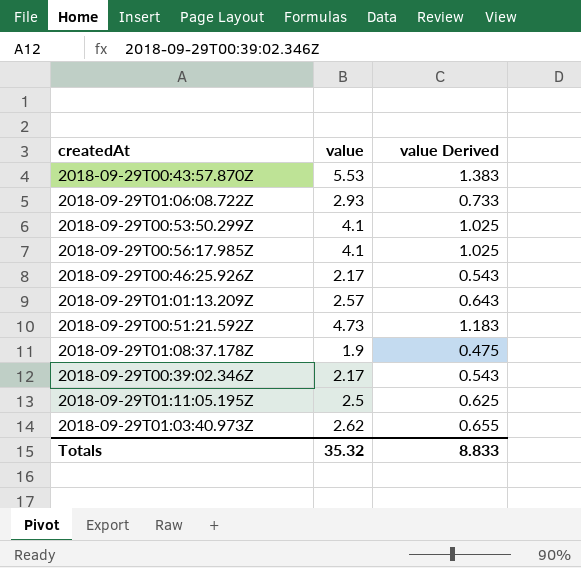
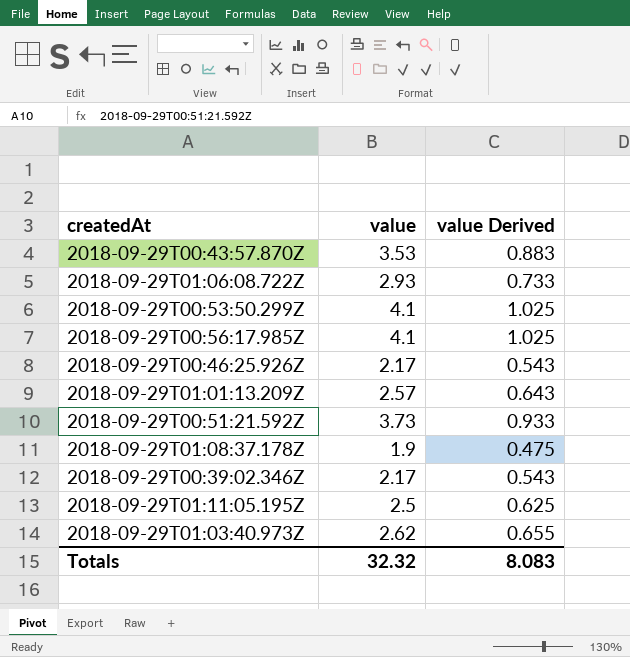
2018-09-29T00:43:57.870Z | value: 5.53 -> 3.53
2018-09-29T00:43:57.870Z | value Derived: 1.383 -> 0.883
2018-09-29T00:51:21.592Z | value: 4.73 -> 3.73
2018-09-29T00:51:21.592Z | value Derived: 1.183 -> 0.933
Totals | value: 35.32 -> 32.32
Totals | value Derived: 8.833 -> 8.083

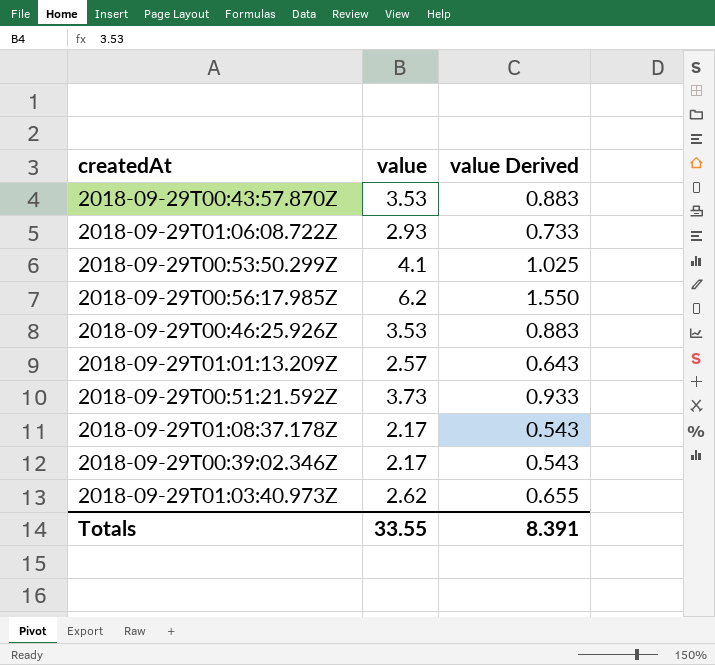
row 2018-09-29T01:11:05.195Z: 2.5 | 0.625 -> none
2018-09-29T00:56:17.985Z | value: 4.1 -> 6.2
2018-09-29T00:56:17.985Z | value Derived: 1.025 -> 1.550
2018-09-29T00:46:25.926Z | value: 2.17 -> 3.53
2018-09-29T00:46:25.926Z | value Derived: 0.543 -> 0.883
2018-09-29T01:08:37.178Z | value: 1.9 -> 2.17
2018-09-29T01:08:37.178Z | value Derived: 0.475 -> 0.543
Totals | value: 32.32 -> 33.55
Totals | value Derived: 8.083 -> 8.391

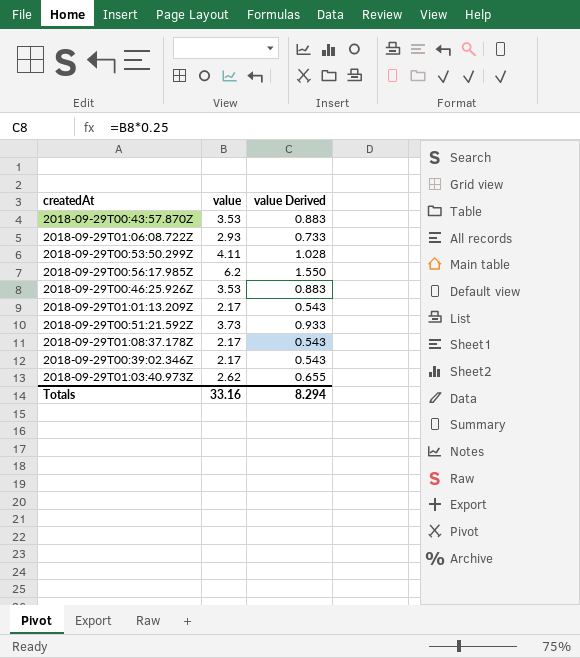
2018-09-29T00:53:50.299Z | value: 4.1 -> 4.11
2018-09-29T00:53:50.299Z | value Derived: 1.025 -> 1.028
2018-09-29T01:01:13.209Z | value: 2.57 -> 2.17
2018-09-29T01:01:13.209Z | value Derived: 0.643 -> 0.543
Totals | value: 33.55 -> 33.16
Totals | value Derived: 8.391 -> 8.294

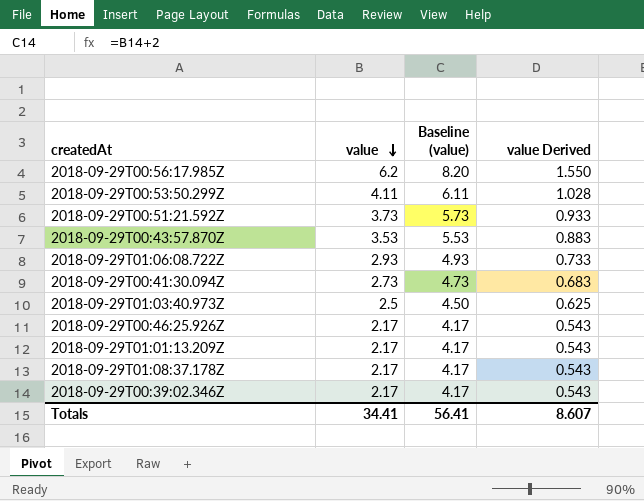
row order: none -> value descending
column Baseline (value) | formula: none -> [value] + 2
row 2018-09-29T00:41:30.094Z: none -> 2.73 | 4.73 | 0.683
2018-09-29T01:03:40.973Z | value: 2.62 -> 2.5
2018-09-29T01:03:40.973Z | value Derived: 0.655 -> 0.625
2018-09-29T00:46:25.926Z | value: 3.53 -> 2.17
2018-09-29T00:46:25.926Z | value Derived: 0.883 -> 0.543
Totals | value: 33.16 -> 34.41
Totals | value Derived: 8.294 -> 8.607

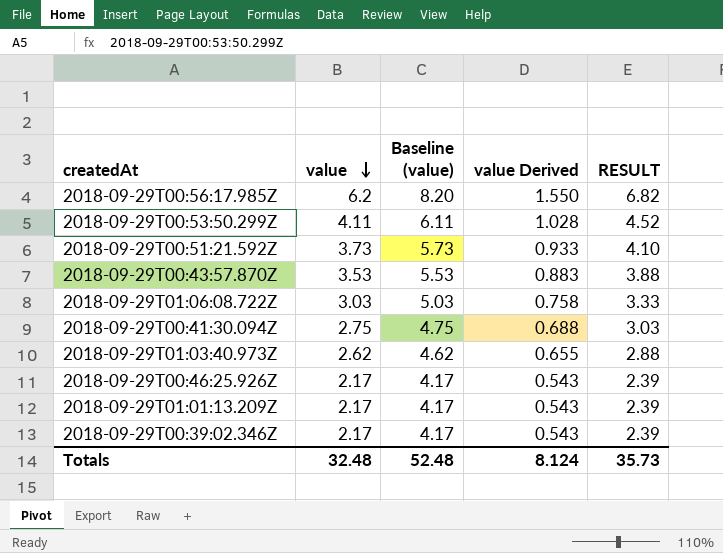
column RESULT | formula: none -> [value] * 1.1
row 2018-09-29T01:08:37.178Z: 2.17 | 4.17 | 0.543 -> none
2018-09-29T01:06:08.722Z | value: 2.93 -> 3.03
2018-09-29T01:06:08.722Z | Baseline (value): 4.93 -> 5.03
2018-09-29T01:06:08.722Z | value Derived: 0.733 -> 0.758
2018-09-29T00:41:30.094Z | value: 2.73 -> 2.75
2018-09-29T00:41:30.094Z | Baseline (value): 4.73 -> 4.75
2018-09-29T00:41:30.094Z | value Derived: 0.683 -> 0.688
2018-09-29T01:03:40.973Z | value: 2.5 -> 2.62
2018-09-29T01:03:40.973Z | Baseline (value): 4.50 -> 4.62
2018-09-29T01:03:40.973Z | value Derived: 0.625 -> 0.655
Totals | value: 34.41 -> 32.48
Totals | Baseline (value): 56.41 -> 52.48
Totals | value Derived: 8.607 -> 8.124

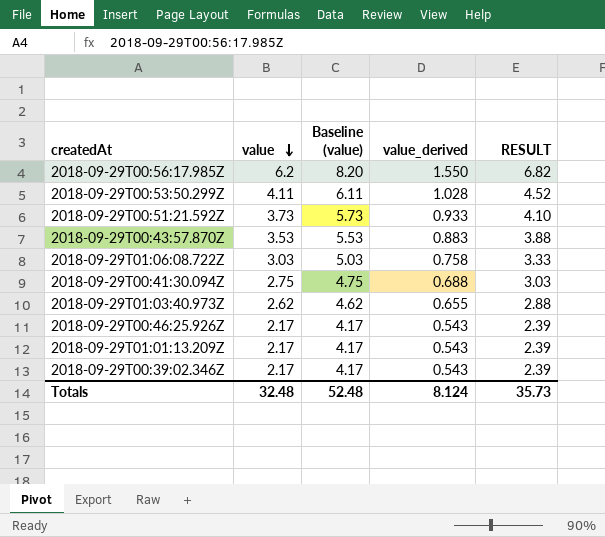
column name: value Derived -> value_derived

